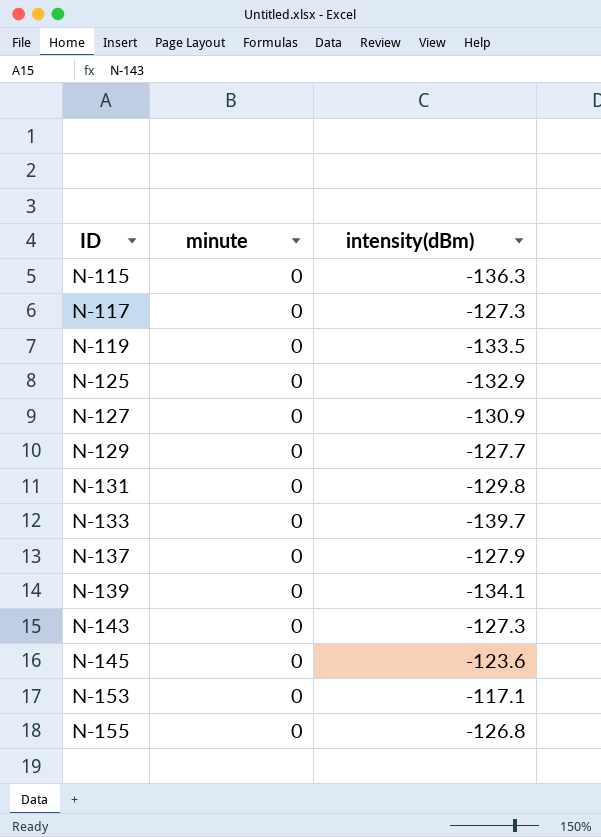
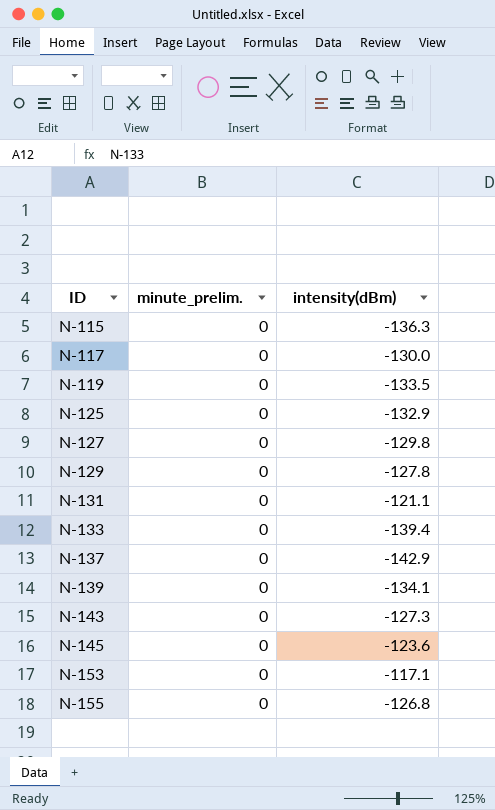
column name: minute -> minute_prelim.
N-117 | intensity(dBm): -127.3 -> -130.0
N-127 | intensity(dBm): -130.9 -> -129.8
N-129 | intensity(dBm): -127.7 -> -127.8
N-131 | intensity(dBm): -129.8 -> -121.1
N-133 | intensity(dBm): -139.7 -> -139.4
N-137 | intensity(dBm): -127.9 -> -142.9

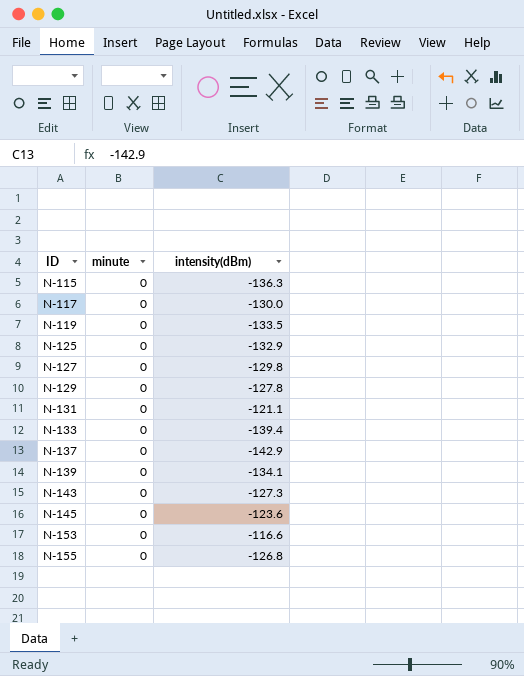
column name: minute_prelim. -> minute
N-153 | intensity(dBm): -117.1 -> -116.6

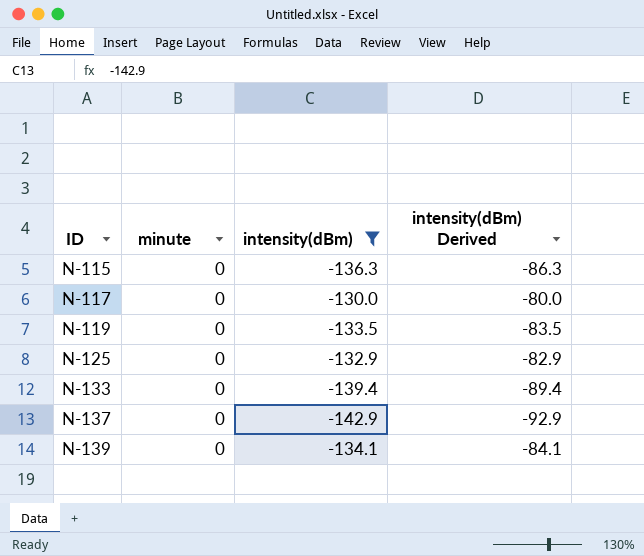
filter: none -> intensity(dBm) <= -130.0
column intensity(dBm) Derived | formula: none -> [intensity(dBm)] + 50

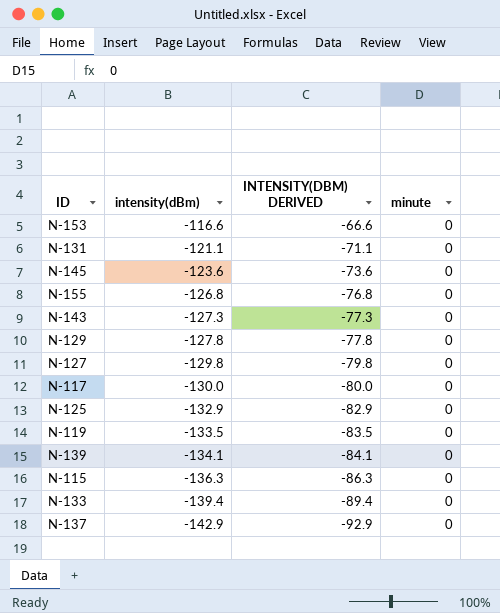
filter: intensity(dBm) <= -130.0 -> none
row order: ID ascending -> intensity(dBm) descending
column name: intensity(dBm) Derived -> INTENSITY(DBM) DERIVED
column minute | position: 2 -> 4

